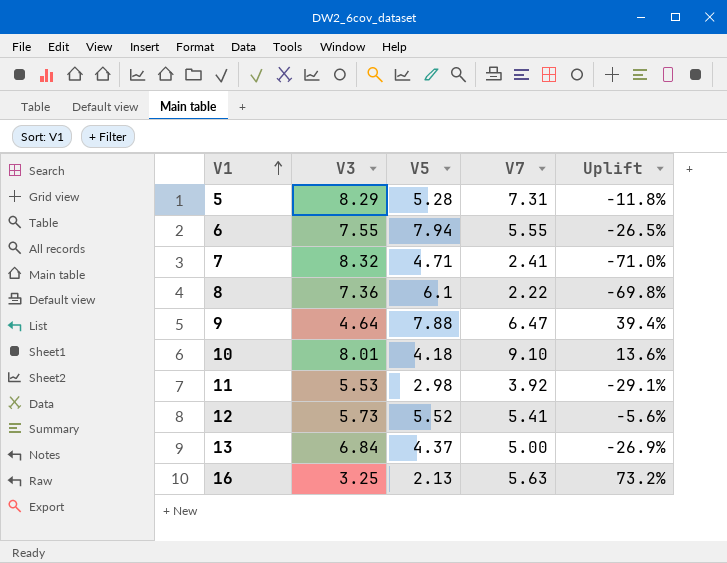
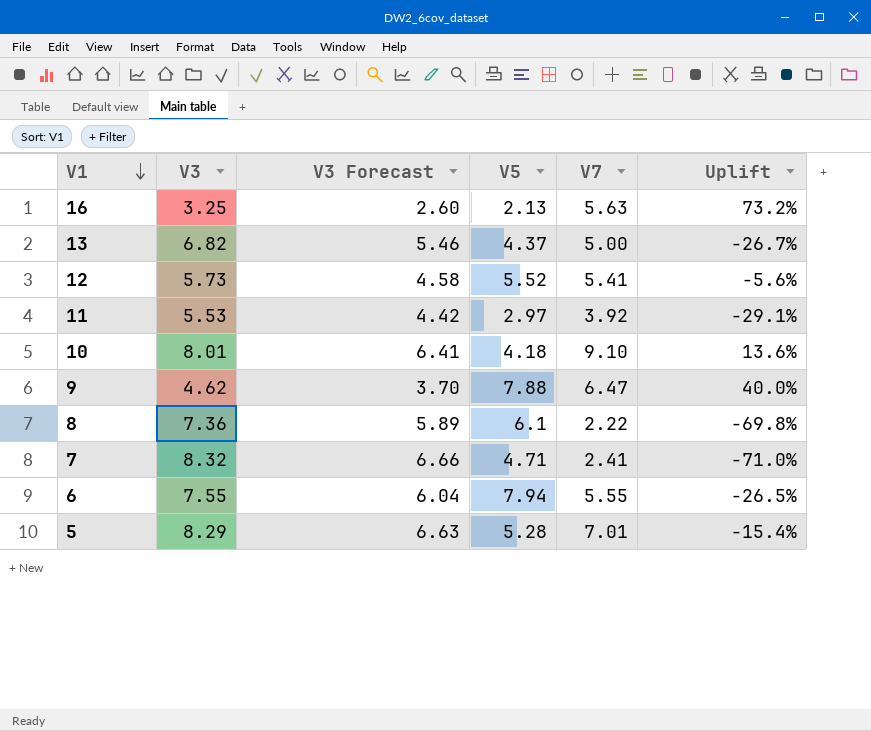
row order: V1 ascending -> V1 descending
column V3 Forecast | formula: none -> [V3] * 0.8
13 | V3: 6.84 -> 6.82
13 | Uplift: -26.9% -> -26.7%
11 | V5: 2.98 -> 2.97
9 | V3: 4.64 -> 4.62
9 | Uplift: 39.4% -> 40.0%
5 | V7: 7.31 -> 7.01
5 | Uplift: -11.8% -> -15.4%

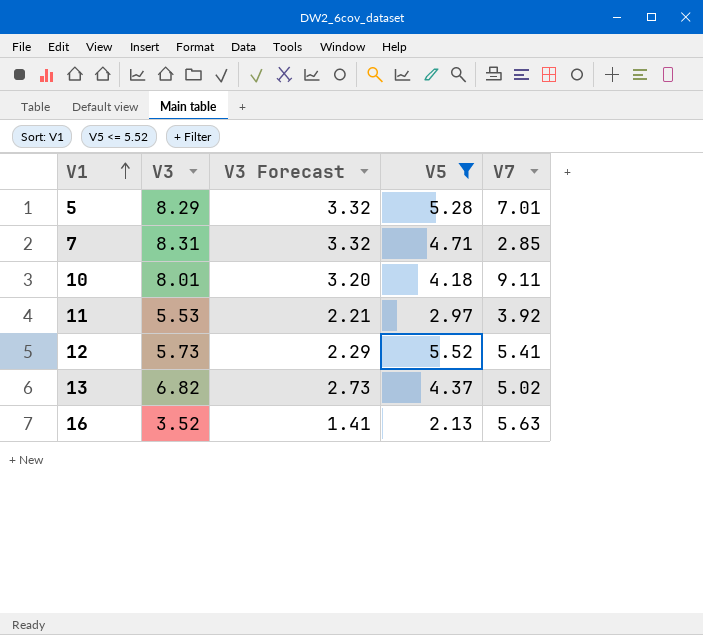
filter: none -> V5 <= 5.52
row order: V1 descending -> V1 ascending
column Uplift | formula: ([V7] - [V3]) / [V3] -> none
column V3 Forecast | formula: [V3] * 0.8 -> [V3] * 0.4
7 | V3: 8.32 -> 8.31
7 | V7: 2.41 -> 2.85
10 | V7: 9.10 -> 9.11
13 | V7: 5.00 -> 5.02
16 | V3: 3.25 -> 3.52

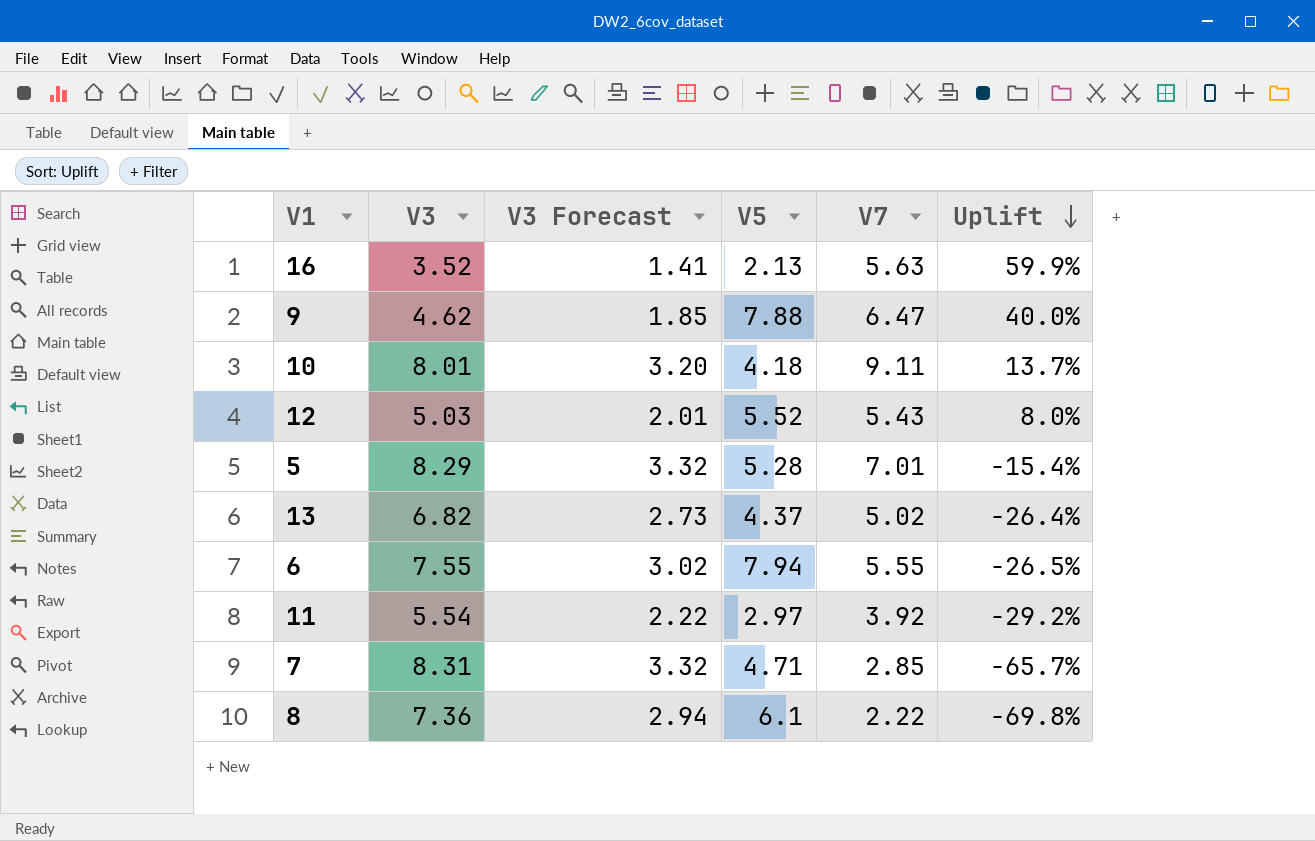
filter: V5 <= 5.52 -> none
row order: V1 ascending -> Uplift descending
column Uplift | formula: none -> ([V7] - [V3]) / [V3]
12 | V3: 5.73 -> 5.03
12 | V3 Forecast: 2.29 -> 2.01
12 | V7: 5.41 -> 5.43
11 | V3: 5.53 -> 5.54
11 | V3 Forecast: 2.21 -> 2.22

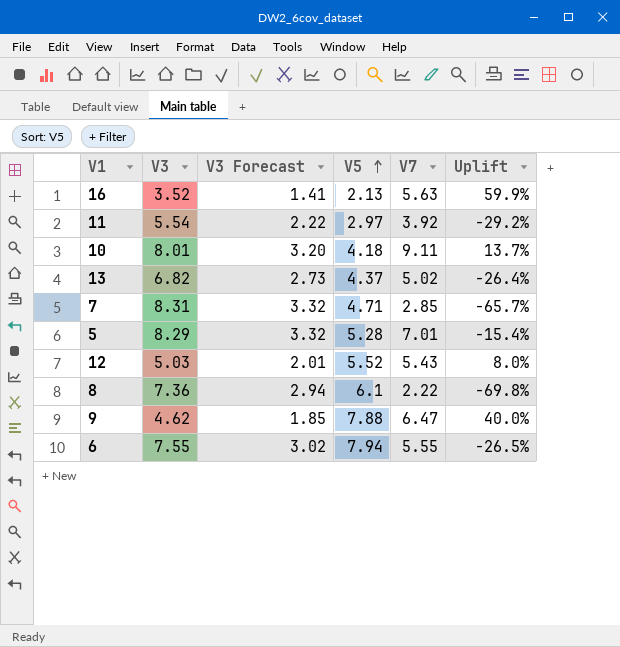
row order: Uplift descending -> V5 ascending

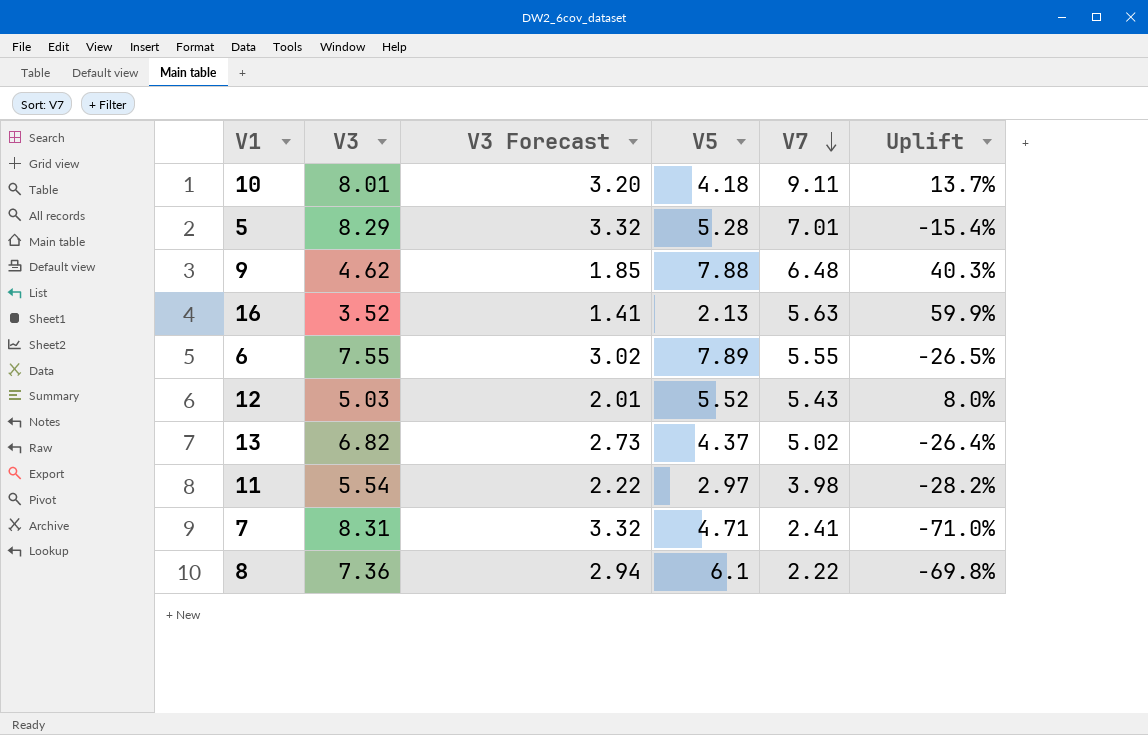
row order: V5 ascending -> V7 descending
9 | V7: 6.47 -> 6.48
9 | Uplift: 40.0% -> 40.3%
6 | V5: 7.94 -> 7.89
11 | V7: 3.92 -> 3.98
11 | Uplift: -29.2% -> -28.2%
7 | V7: 2.85 -> 2.41
7 | Uplift: -65.7% -> -71.0%

